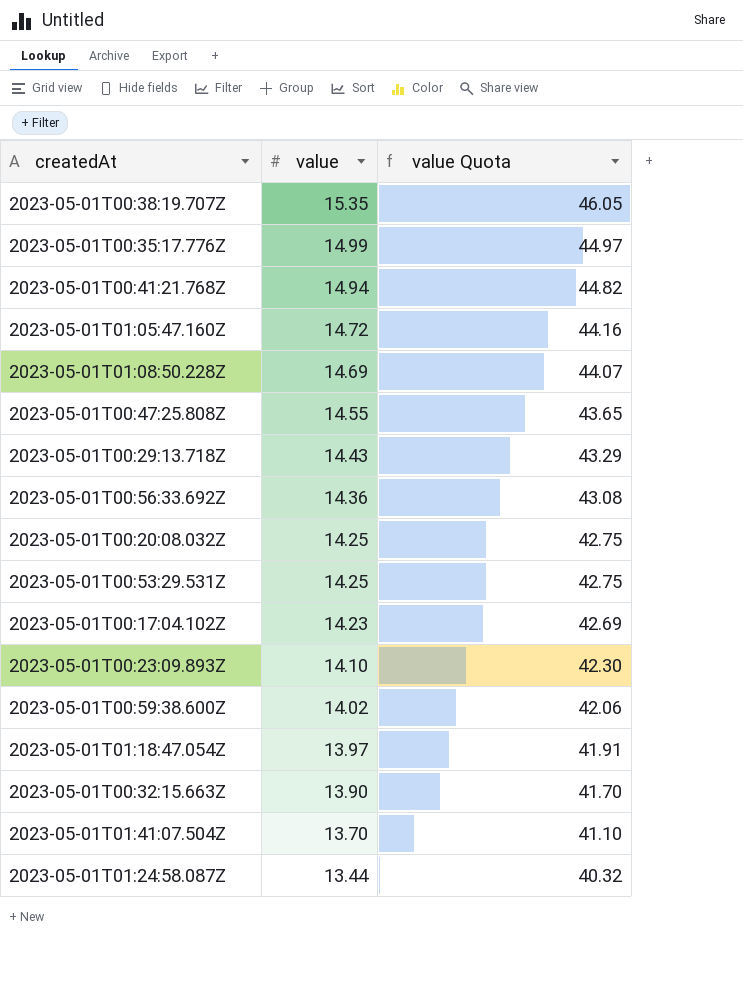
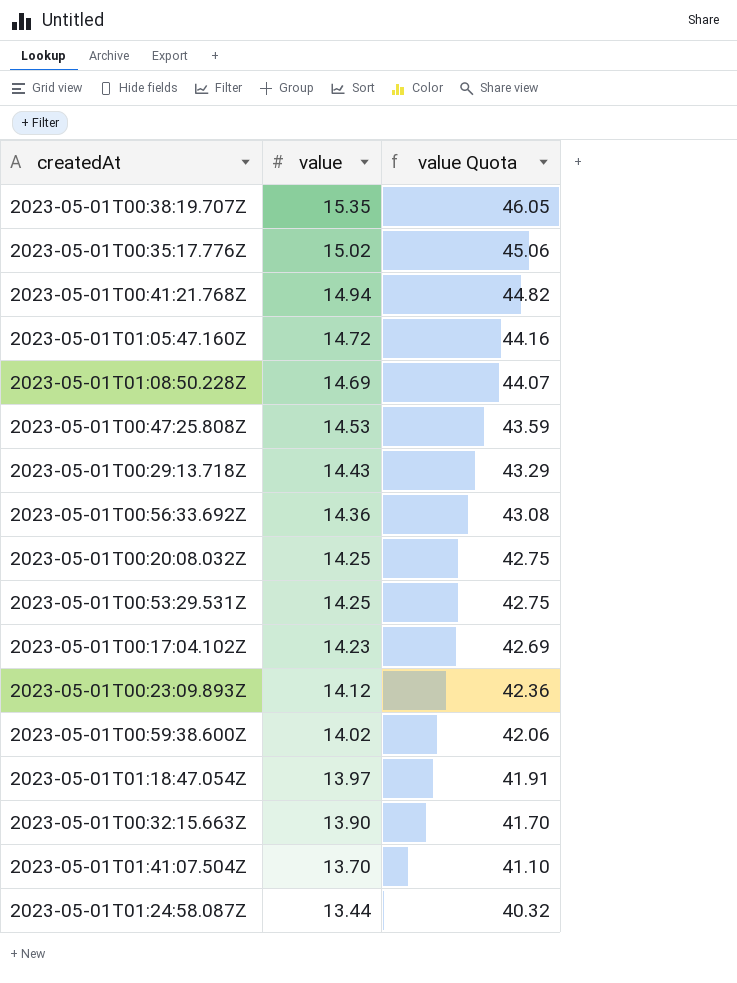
2023-05-01T00:35:17.776Z | value: 14.99 -> 15.02
2023-05-01T00:35:17.776Z | value Quota: 44.97 -> 45.06
2023-05-01T00:47:25.808Z | value: 14.55 -> 14.53
2023-05-01T00:47:25.808Z | value Quota: 43.65 -> 43.59
2023-05-01T00:23:09.893Z | value: 14.10 -> 14.12
2023-05-01T00:23:09.893Z | value Quota: 42.30 -> 42.36

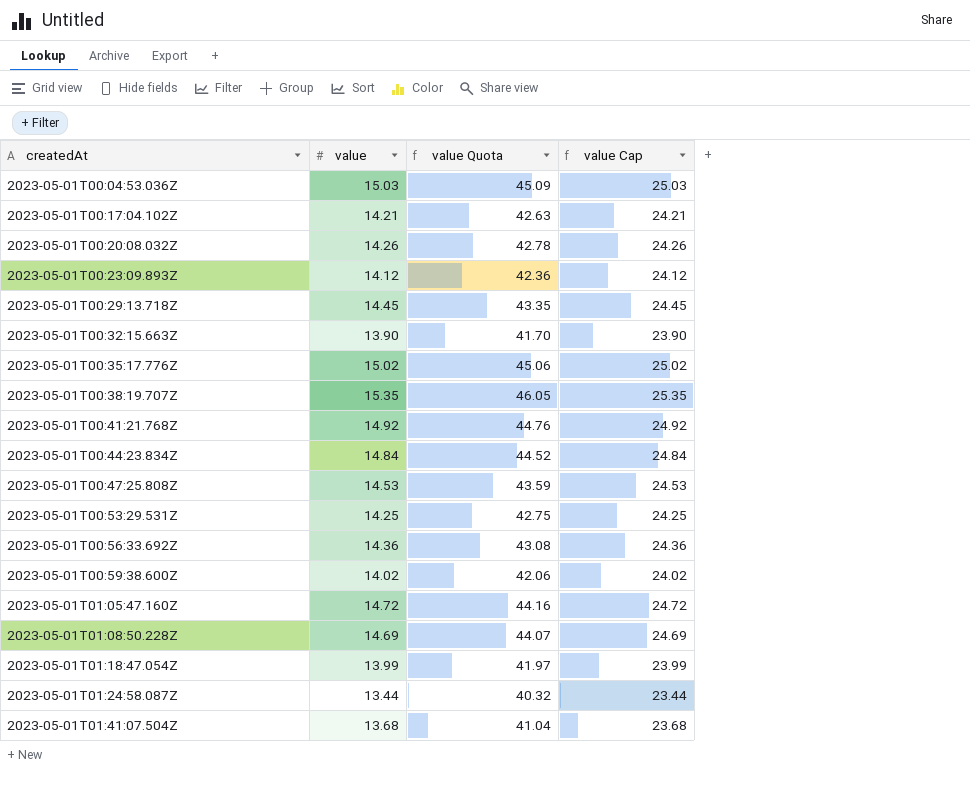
row order: value descending -> createdAt ascending
column value Cap | formula: none -> [value] + 10
row 2023-05-01T00:04:53.036Z: none -> 15.03 | 45.09 | 25.03
2023-05-01T00:17:04.102Z | value: 14.23 -> 14.21
2023-05-01T00:17:04.102Z | value Quota: 42.69 -> 42.63
2023-05-01T00:20:08.032Z | value: 14.25 -> 14.26
2023-05-01T00:20:08.032Z | value Quota: 42.75 -> 42.78
2023-05-01T00:29:13.718Z | value: 14.43 -> 14.45
2023-05-01T00:29:13.718Z | value Quota: 43.29 -> 43.35
2023-05-01T00:41:21.768Z | value: 14.94 -> 14.92
2023-05-01T00:41:21.768Z | value Quota: 44.82 -> 44.76
row 2023-05-01T00:44:23.834Z: none -> 14.84 | 44.52 | 24.84
2023-05-01T01:18:47.054Z | value: 13.97 -> 13.99
2023-05-01T01:18:47.054Z | value Quota: 41.91 -> 41.97
2023-05-01T01:41:07.504Z | value: 13.70 -> 13.68
2023-05-01T01:41:07.504Z | value Quota: 41.10 -> 41.04

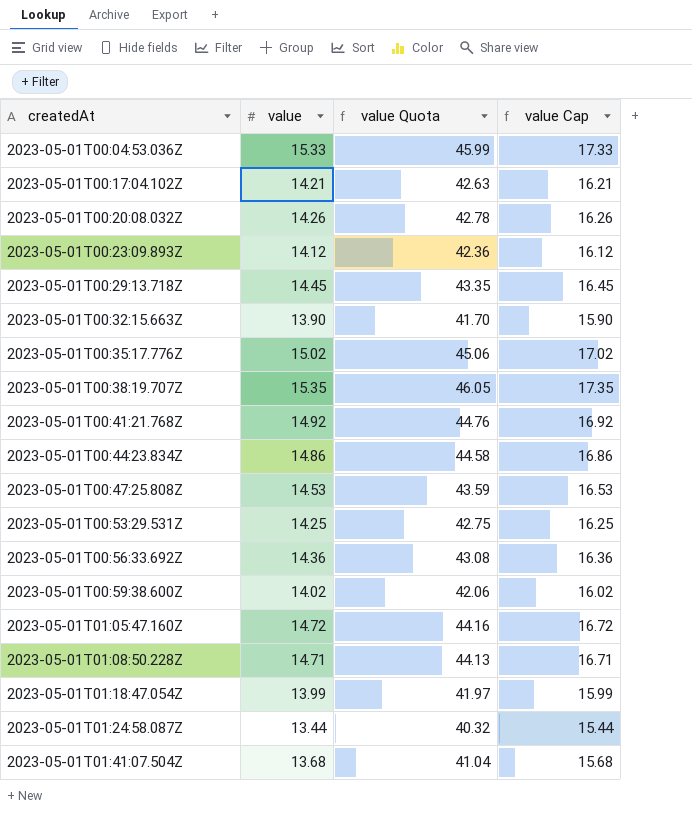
column value Cap | formula: [value] + 10 -> [value] + 2
2023-05-01T00:04:53.036Z | value: 15.03 -> 15.33
2023-05-01T00:04:53.036Z | value Quota: 45.09 -> 45.99
2023-05-01T00:44:23.834Z | value: 14.84 -> 14.86
2023-05-01T00:44:23.834Z | value Quota: 44.52 -> 44.58
2023-05-01T01:08:50.228Z | value: 14.69 -> 14.71
2023-05-01T01:08:50.228Z | value Quota: 44.07 -> 44.13

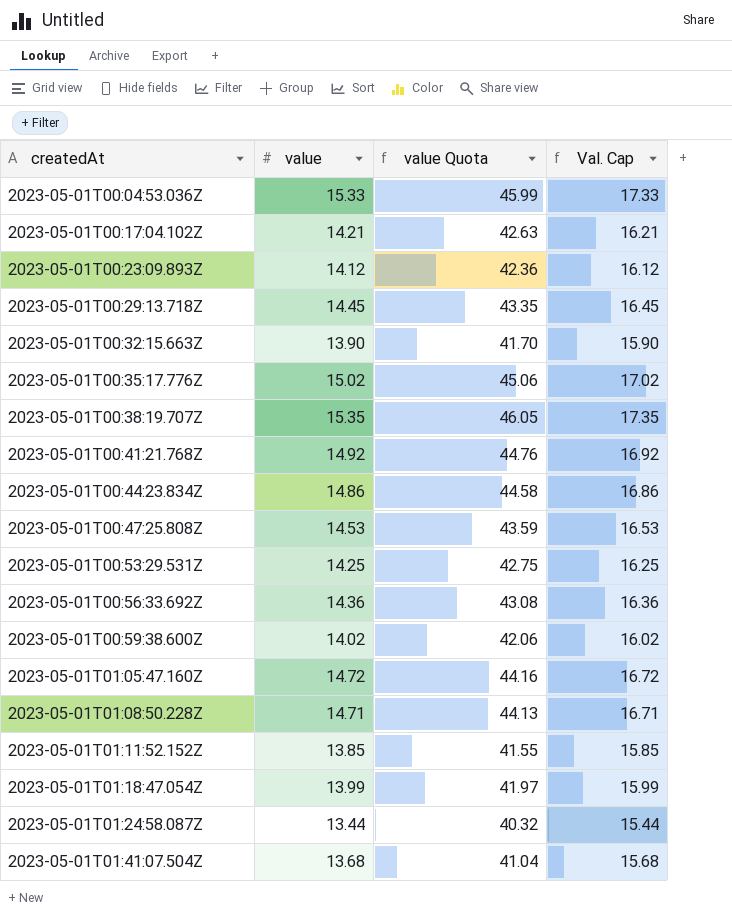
column name: value Cap -> Val. Cap
row 2023-05-01T00:20:08.032Z: 14.26 | 42.78 | 16.26 -> none
row 2023-05-01T01:11:52.152Z: none -> 13.85 | 41.55 | 15.85

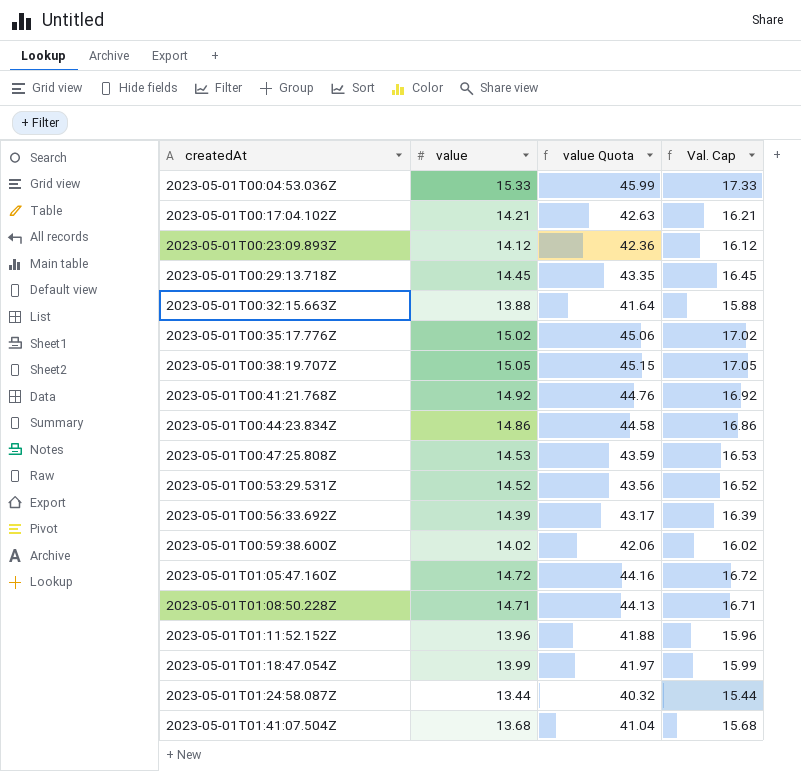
2023-05-01T00:32:15.663Z | value: 13.90 -> 13.88
2023-05-01T00:32:15.663Z | value Quota: 41.70 -> 41.64
2023-05-01T00:32:15.663Z | Val. Cap: 15.90 -> 15.88
2023-05-01T00:38:19.707Z | value: 15.35 -> 15.05
2023-05-01T00:38:19.707Z | value Quota: 46.05 -> 45.15
2023-05-01T00:38:19.707Z | Val. Cap: 17.35 -> 17.05
2023-05-01T00:53:29.531Z | value: 14.25 -> 14.52
2023-05-01T00:53:29.531Z | value Quota: 42.75 -> 43.56
2023-05-01T00:53:29.531Z | Val. Cap: 16.25 -> 16.52
2023-05-01T00:56:33.692Z | value: 14.36 -> 14.39
2023-05-01T00:56:33.692Z | value Quota: 43.08 -> 43.17
2023-05-01T00:56:33.692Z | Val. Cap: 16.36 -> 16.39
2023-05-01T01:11:52.152Z | value: 13.85 -> 13.96
2023-05-01T01:11:52.152Z | value Quota: 41.55 -> 41.88
2023-05-01T01:11:52.152Z | Val. Cap: 15.85 -> 15.96

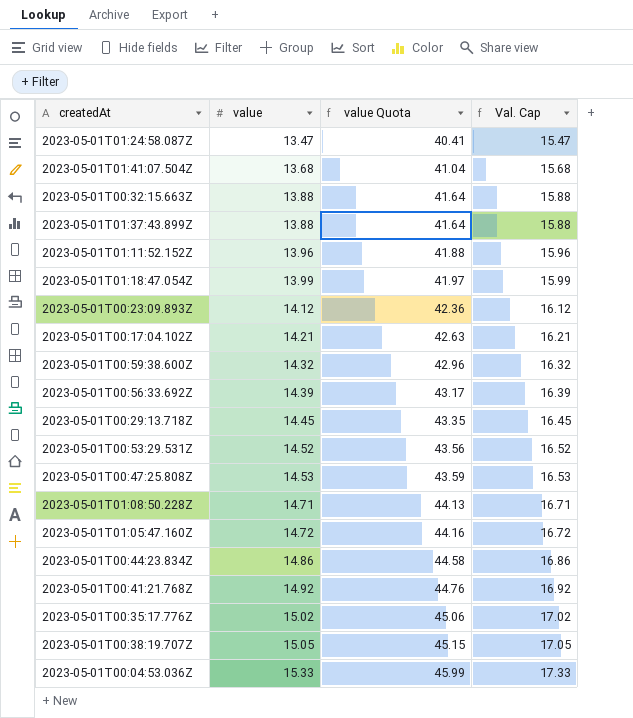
row order: createdAt ascending -> value ascending
2023-05-01T01:24:58.087Z | value: 13.44 -> 13.47
2023-05-01T01:24:58.087Z | value Quota: 40.32 -> 40.41
2023-05-01T01:24:58.087Z | Val. Cap: 15.44 -> 15.47
row 2023-05-01T01:37:43.899Z: none -> 13.88 | 41.64 | 15.88
2023-05-01T00:59:38.600Z | value: 14.02 -> 14.32
2023-05-01T00:59:38.600Z | value Quota: 42.06 -> 42.96
2023-05-01T00:59:38.600Z | Val. Cap: 16.02 -> 16.32

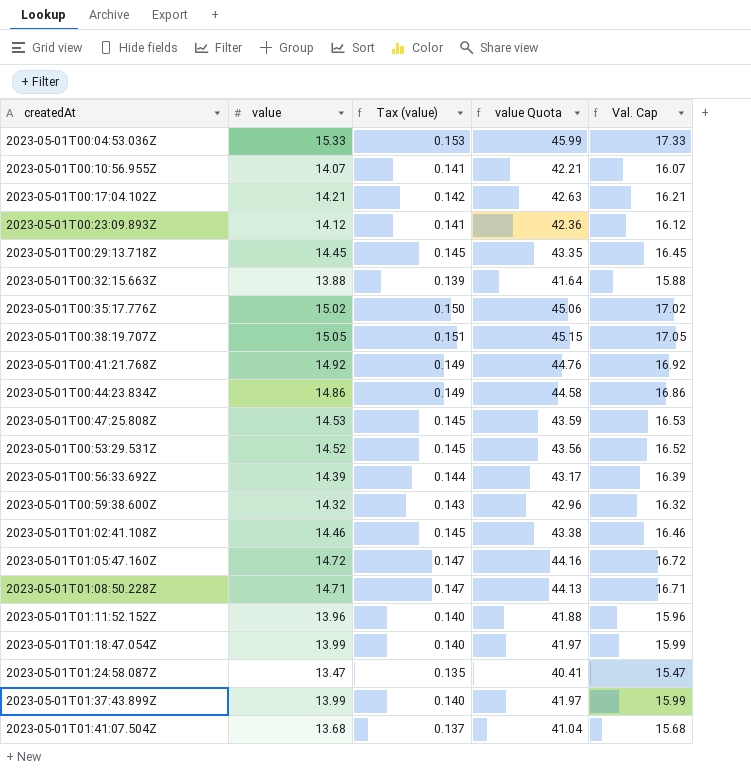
row order: value ascending -> createdAt ascending
column Tax (value) | formula: none -> [value] * 0.01
row 2023-05-01T00:10:56.955Z: none -> 14.07 | 0.141 | 42.21 | 16.07
row 2023-05-01T01:02:41.108Z: none -> 14.46 | 0.145 | 43.38 | 16.46
2023-05-01T01:37:43.899Z | value: 13.88 -> 13.99
2023-05-01T01:37:43.899Z | value Quota: 41.64 -> 41.97
2023-05-01T01:37:43.899Z | Val. Cap: 15.88 -> 15.99

